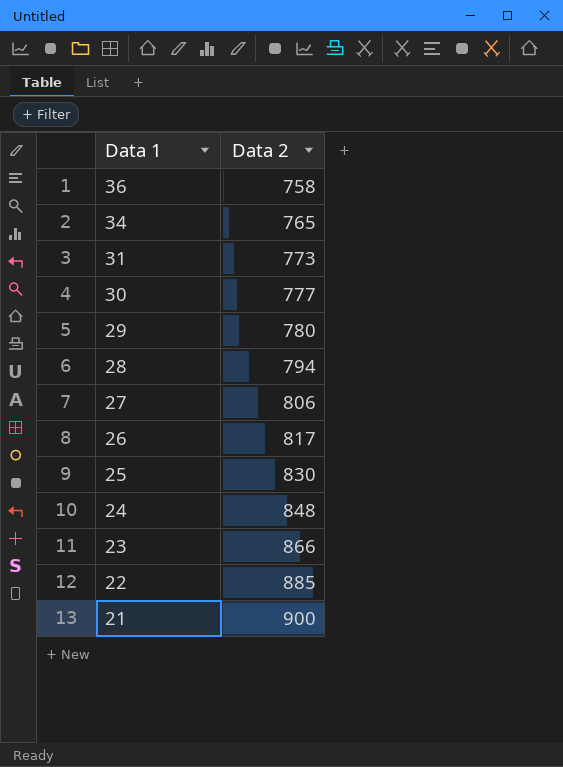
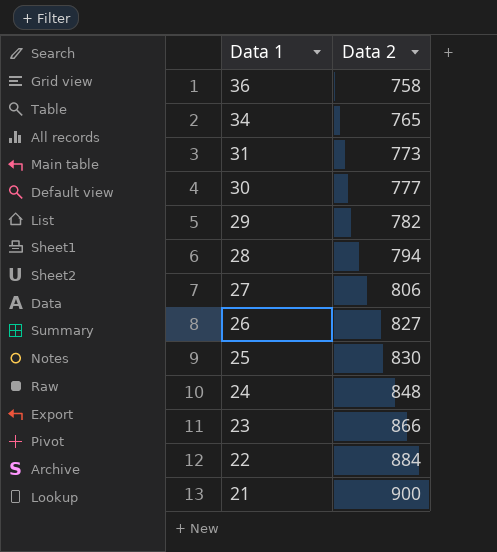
29 | Data 2: 780 -> 782
26 | Data 2: 817 -> 827
22 | Data 2: 885 -> 884

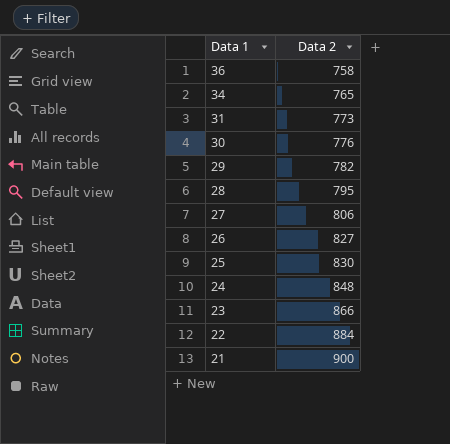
30 | Data 2: 777 -> 776
28 | Data 2: 794 -> 795

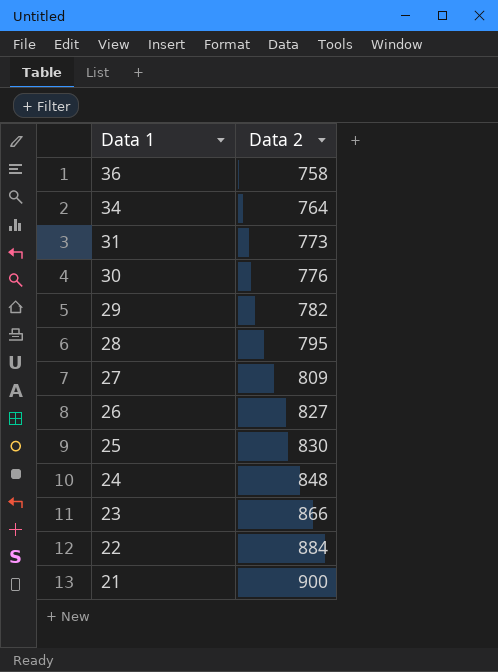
34 | Data 2: 765 -> 764
27 | Data 2: 806 -> 809

